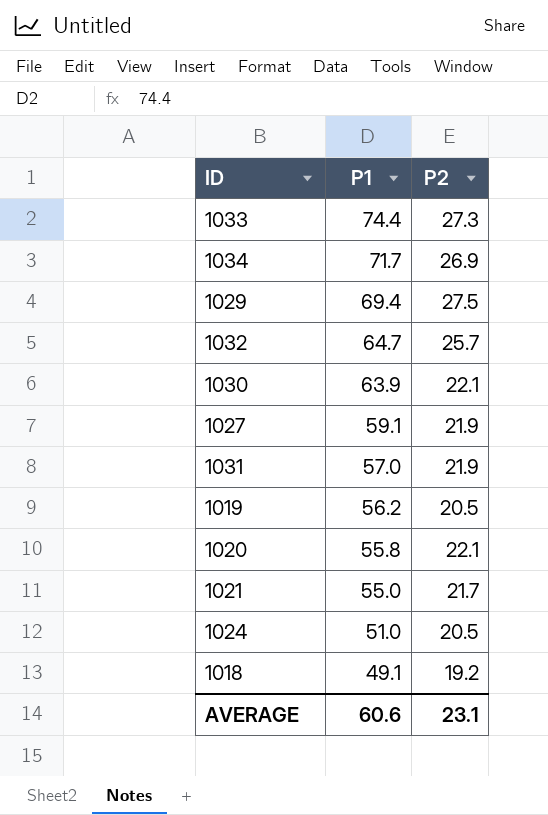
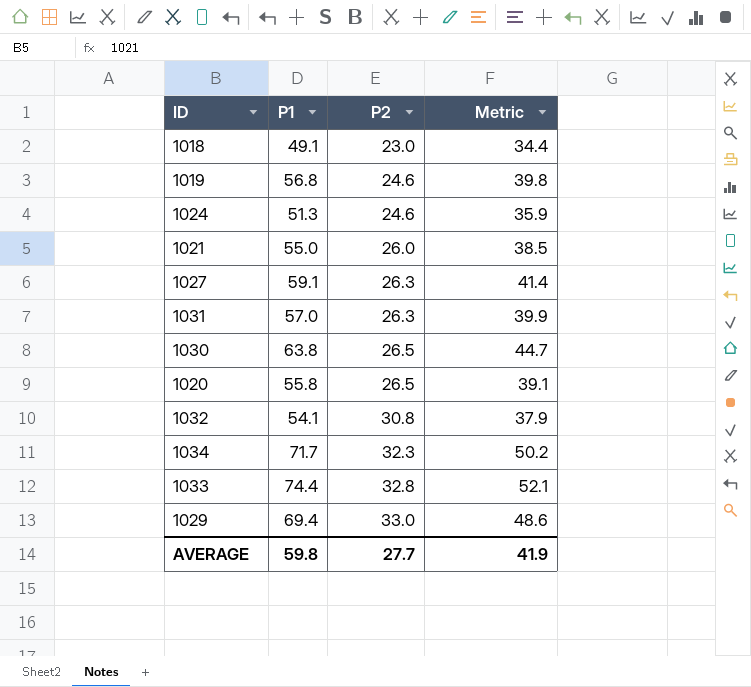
row order: P1 descending -> P2 ascending
column Metric | formula: none -> [P1] * 0.7
1018 | P2: 19.2 -> 23.0
1019 | P1: 56.2 -> 56.8
1019 | P2: 20.5 -> 24.6
1024 | P1: 51.0 -> 51.3
1024 | P2: 20.5 -> 24.6
1021 | P2: 21.7 -> 26.0
1027 | P2: 21.9 -> 26.3
1031 | P2: 21.9 -> 26.3
1030 | P1: 63.9 -> 63.8
1030 | P2: 22.1 -> 26.5
1020 | P2: 22.1 -> 26.5
1032 | P1: 64.7 -> 54.1
1032 | P2: 25.7 -> 30.8
1034 | P2: 26.9 -> 32.3
1033 | P2: 27.3 -> 32.8
1029 | P2: 27.5 -> 33.0
AVERAGE | P1: 60.6 -> 59.8
AVERAGE | P2: 23.1 -> 27.7

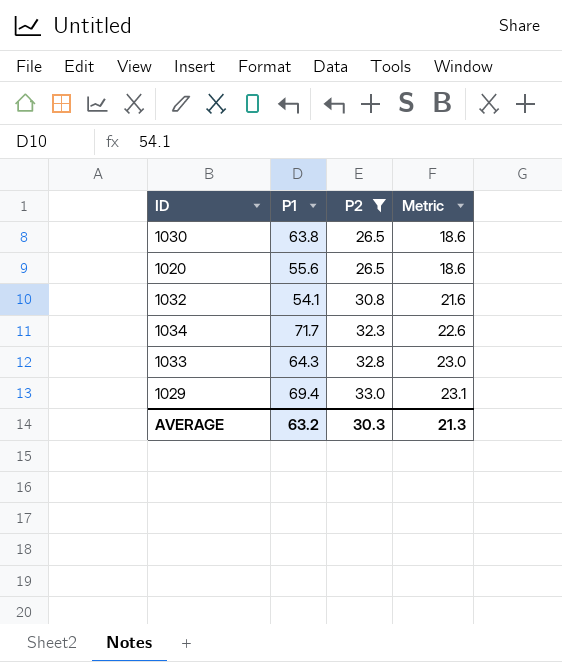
filter: none -> P2 >= 26.5
column Metric | formula: [P1] * 0.7 -> [P2] * 0.7
1020 | P1: 55.8 -> 55.6
1033 | P1: 74.4 -> 64.3
AVERAGE | P1: 59.8 -> 63.2
AVERAGE | P2: 27.7 -> 30.3
AVERAGE | Metric: 41.9 -> 21.3

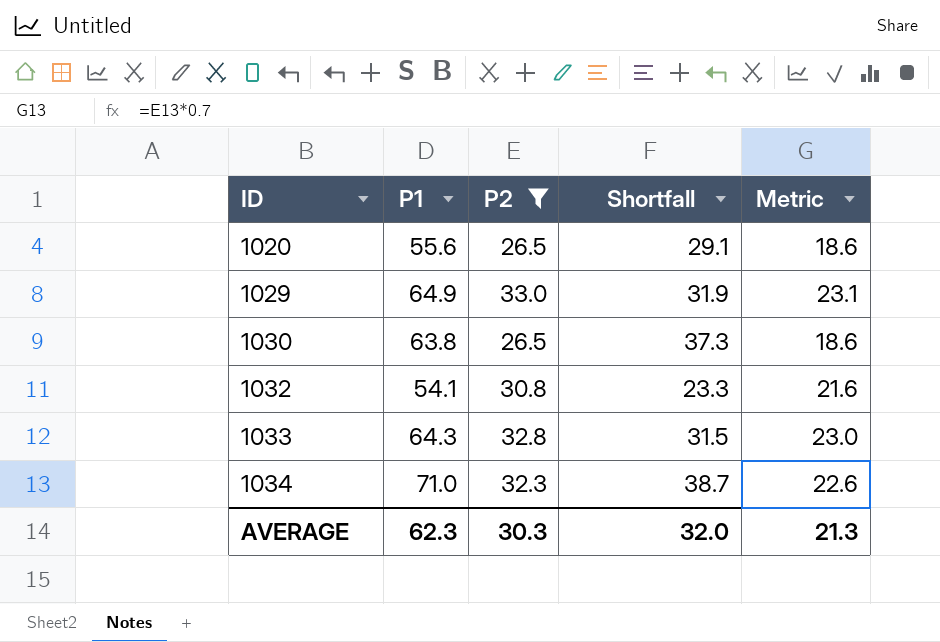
row order: P2 ascending -> ID ascending
column Shortfall | formula: none -> [P1] - [P2]
1029 | P1: 69.4 -> 64.9
1034 | P1: 71.7 -> 71.0
AVERAGE | P1: 63.2 -> 62.3

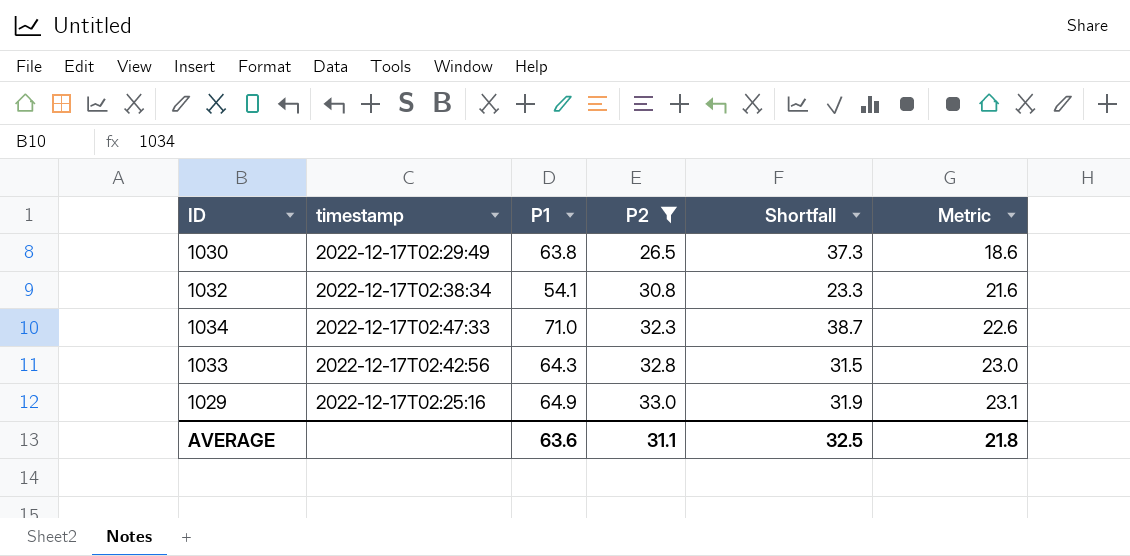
row order: ID ascending -> P2 ascending
column timestamp | position: none -> 2
row 1020: 55.6 | 26.5 | 29.1 | 18.6 -> none
AVERAGE | P1: 62.3 -> 63.6
AVERAGE | P2: 30.3 -> 31.1
AVERAGE | Shortfall: 32.0 -> 32.5
AVERAGE | Metric: 21.3 -> 21.8

